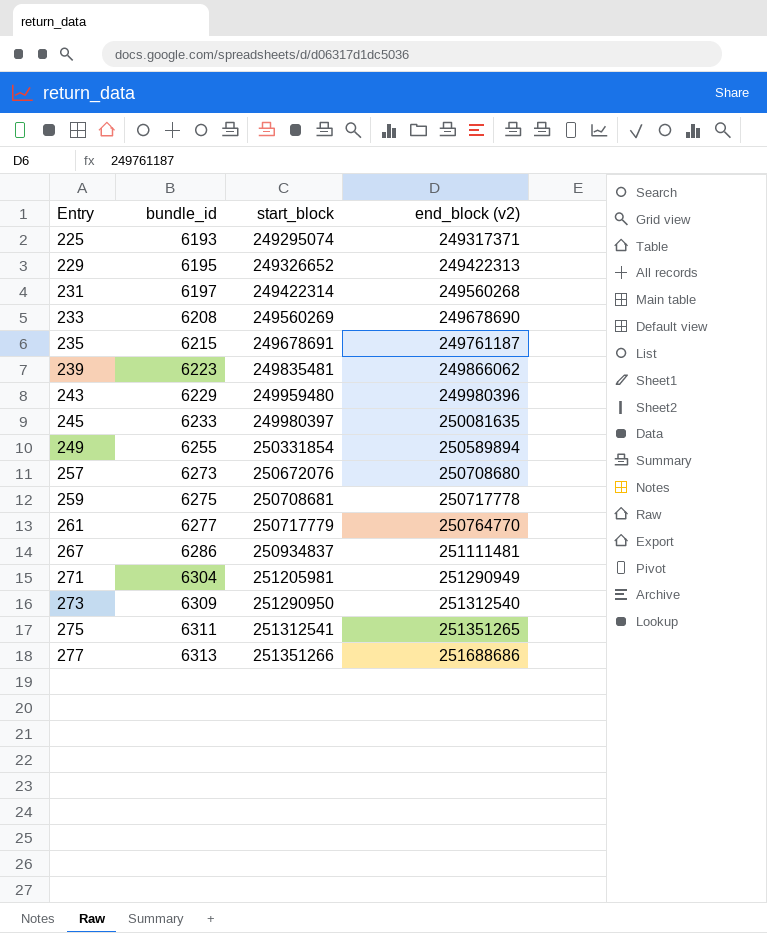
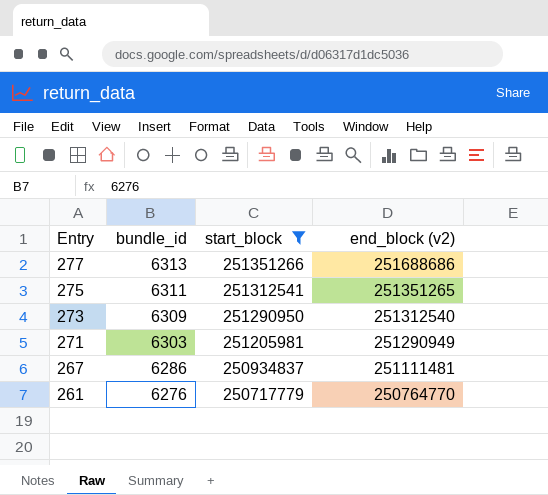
filter: none -> start_block >= 250717779
row order: Entry ascending -> Entry descending
271 | bundle_id: 6304 -> 6303
261 | bundle_id: 6277 -> 6276

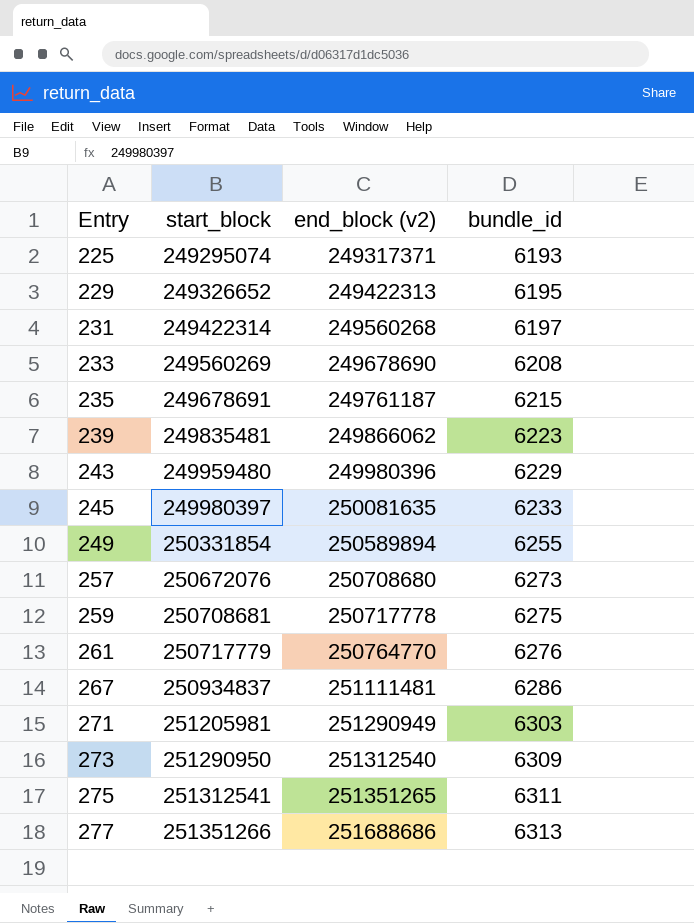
filter: start_block >= 250717779 -> none
row order: Entry descending -> Entry ascending
column bundle_id | position: 2 -> 4

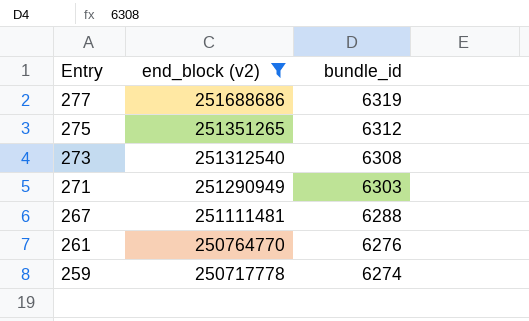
filter: none -> end_block (v2) >= 250717778
row order: Entry ascending -> Entry descending
column start_block | position: 2 -> none
277 | bundle_id: 6313 -> 6319
275 | bundle_id: 6311 -> 6312
273 | bundle_id: 6309 -> 6308
267 | bundle_id: 6286 -> 6288
259 | bundle_id: 6275 -> 6274

